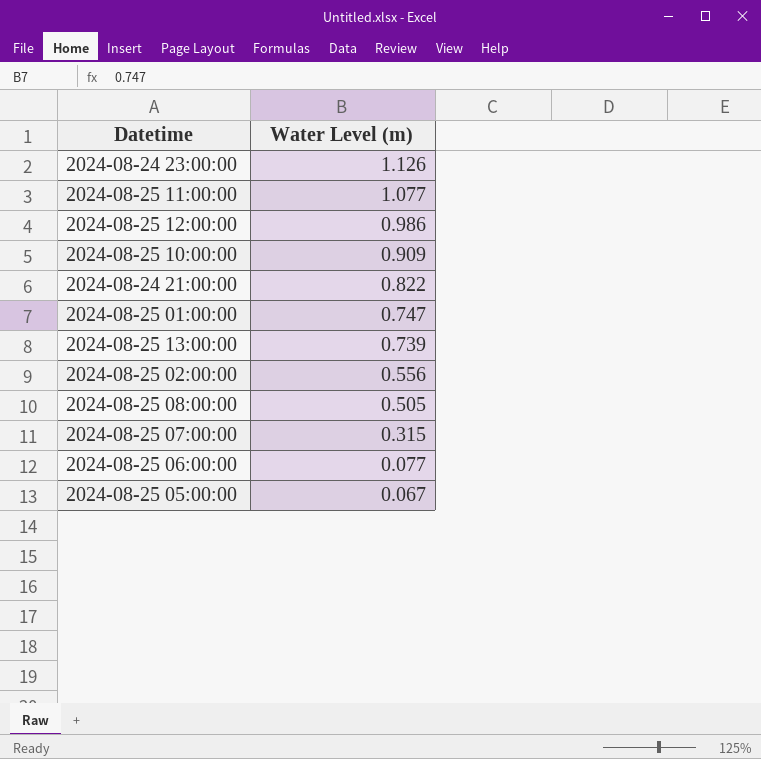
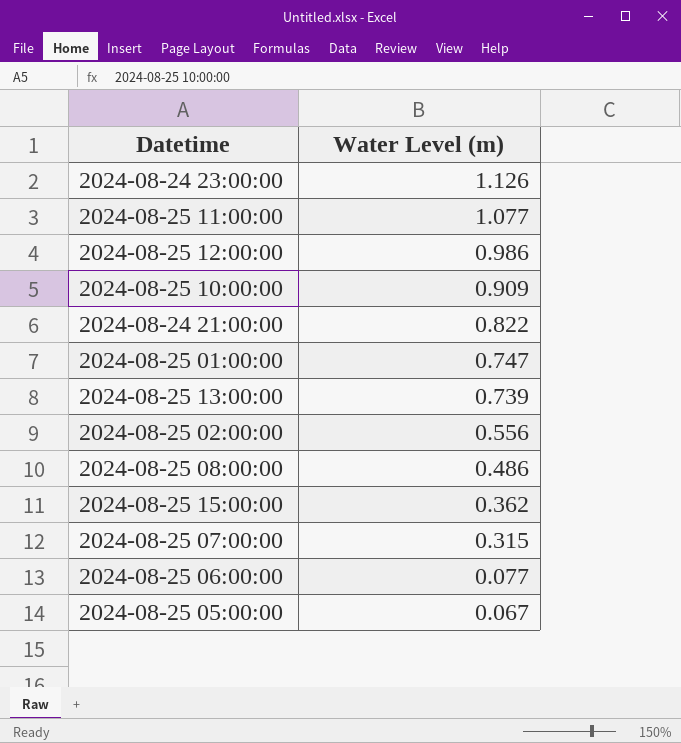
2024-08-25 08:00:00 | Water Level (m): 0.505 -> 0.486
row 2024-08-25 15:00:00: none -> 0.362

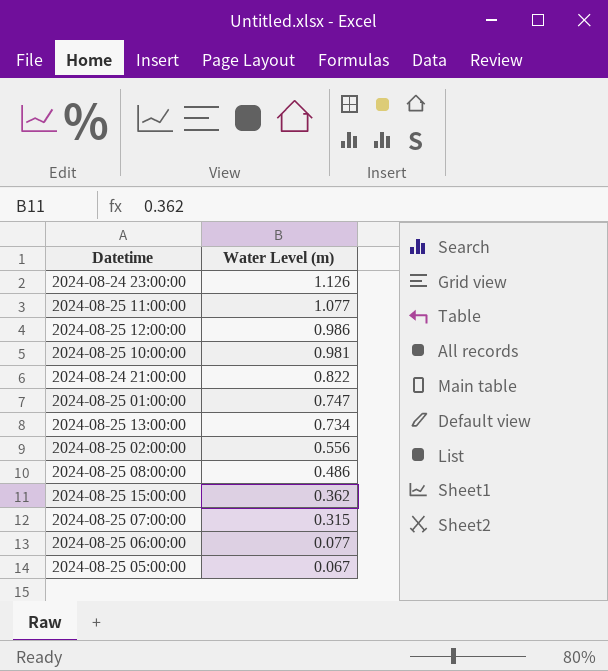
2024-08-25 10:00:00 | Water Level (m): 0.909 -> 0.981
2024-08-25 13:00:00 | Water Level (m): 0.739 -> 0.734

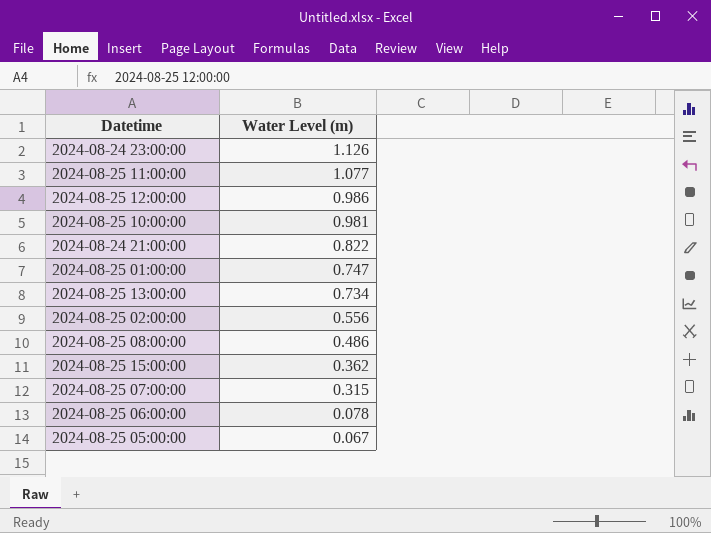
2024-08-25 06:00:00 | Water Level (m): 0.077 -> 0.078

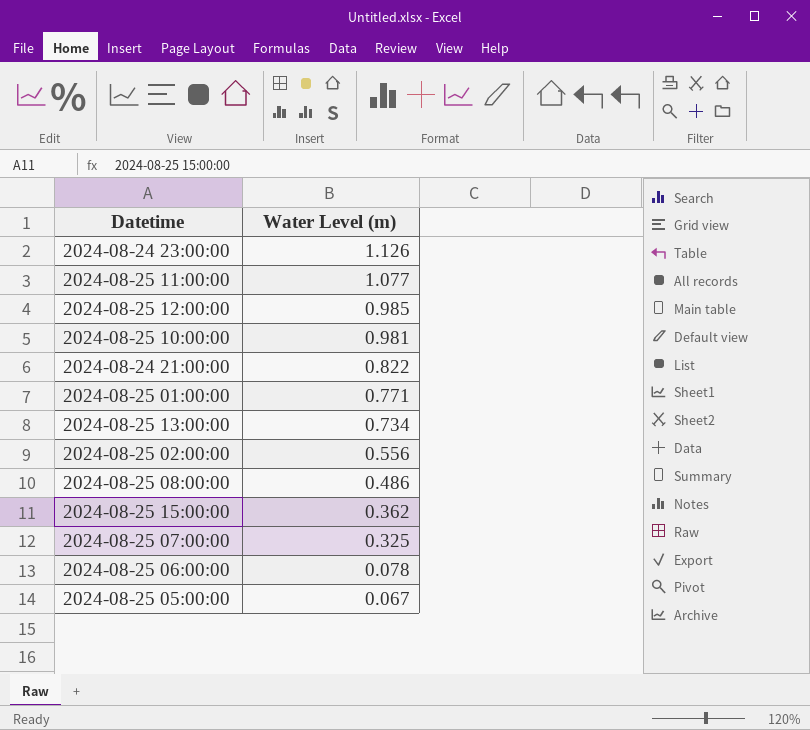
2024-08-25 12:00:00 | Water Level (m): 0.986 -> 0.985
2024-08-25 01:00:00 | Water Level (m): 0.747 -> 0.771
2024-08-25 07:00:00 | Water Level (m): 0.315 -> 0.325

